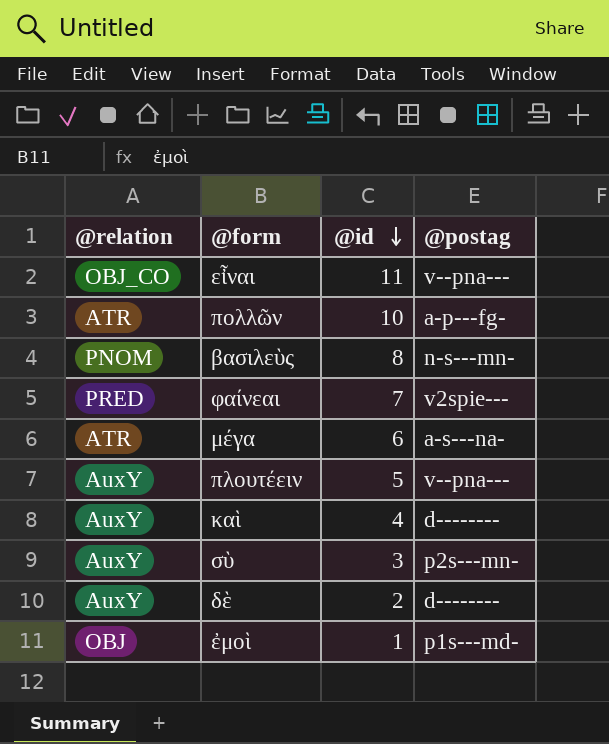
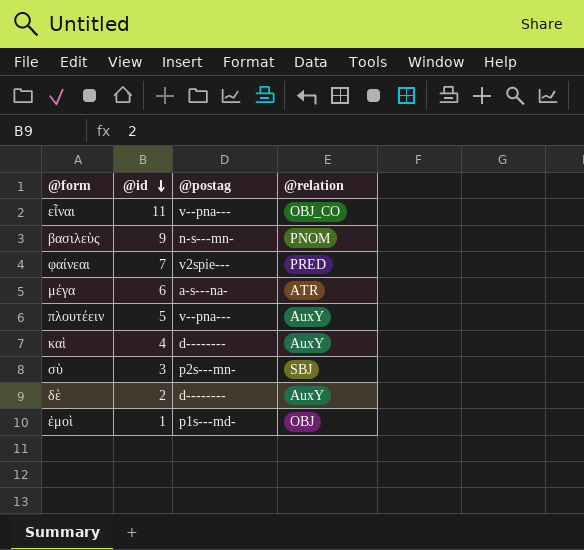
column @relation | position: 1 -> 4
row πολλῶν: ATR | 10 | a-p---fg- -> none
βασιλεὺς | @id: 8 -> 9
σὺ | @relation: AuxY -> SBJ

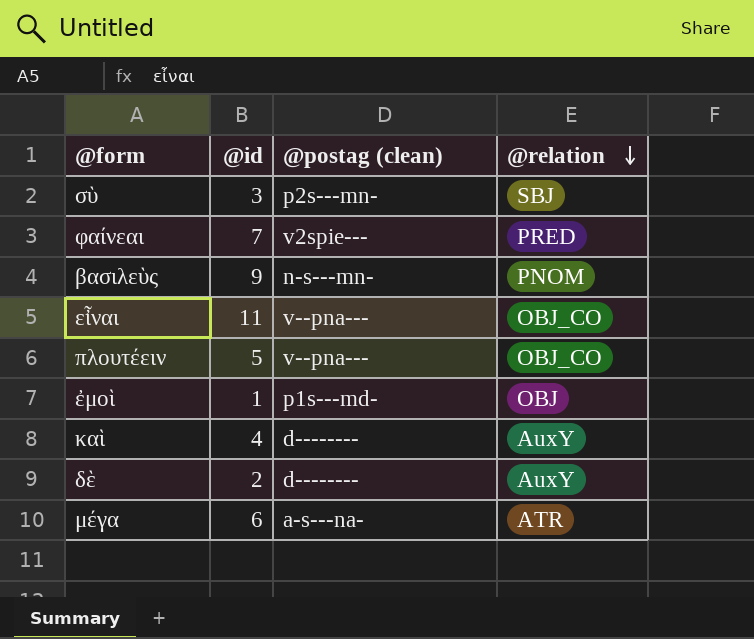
row order: @id descending -> @relation descending
column name: @postag -> @postag (clean)
πλουτέειν | @relation: AuxY -> OBJ_CO

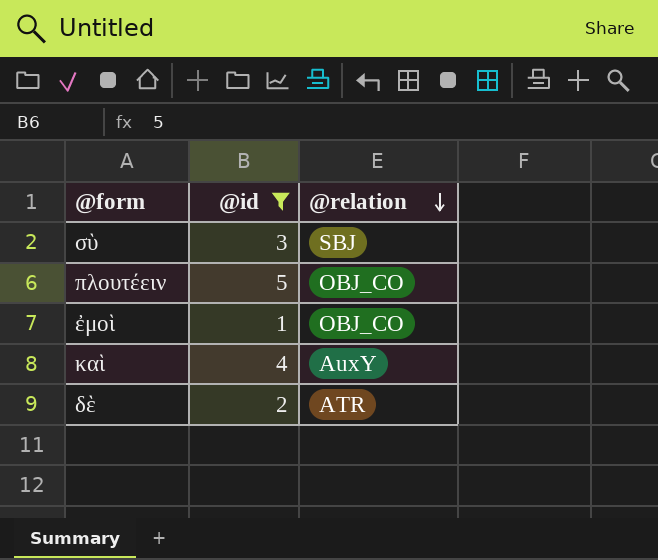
filter: none -> @id <= 5
column @postag (clean) | position: 3 -> none
ἐμοὶ | @relation: OBJ -> OBJ_CO
δὲ | @relation: AuxY -> ATR

